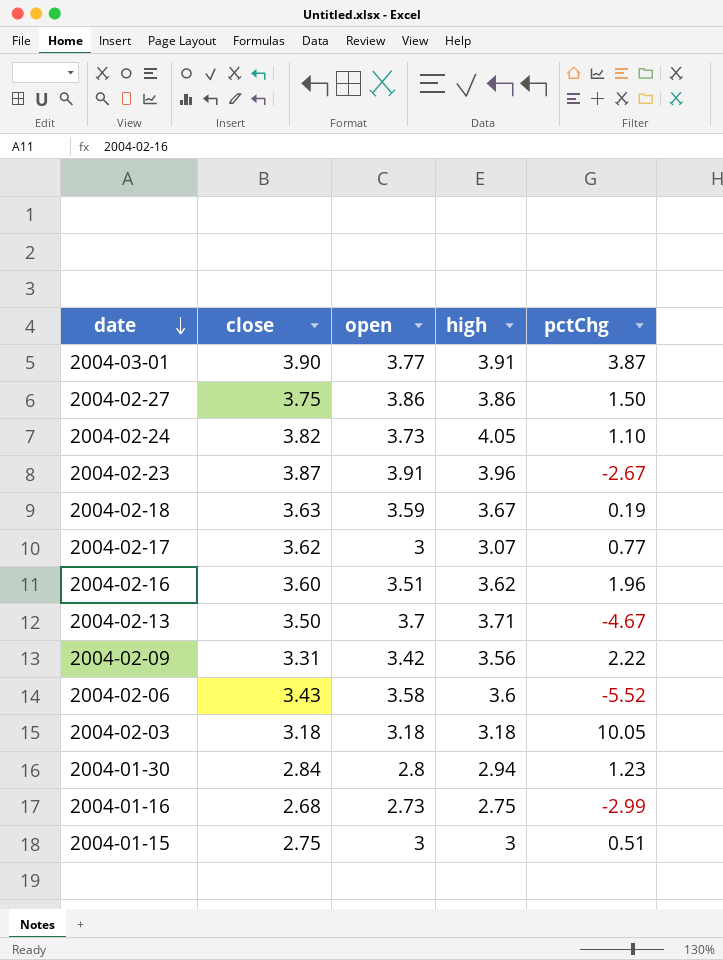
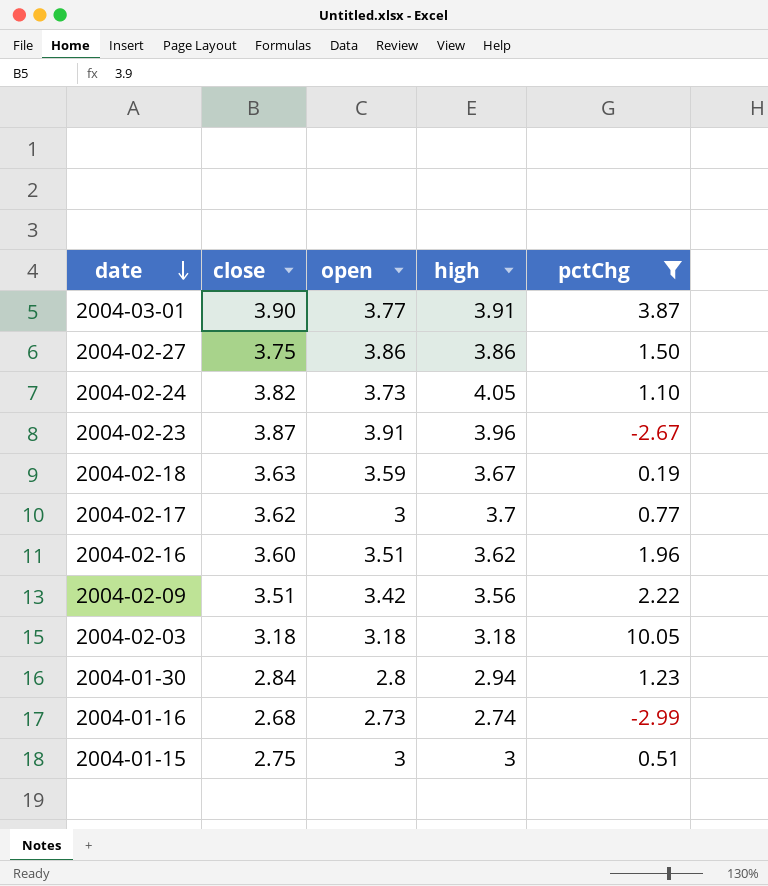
filter: none -> pctChg >= -2.99
2004-02-17 | high: 3.07 -> 3.7
2004-02-09 | close: 3.31 -> 3.51
2004-01-16 | high: 2.75 -> 2.74

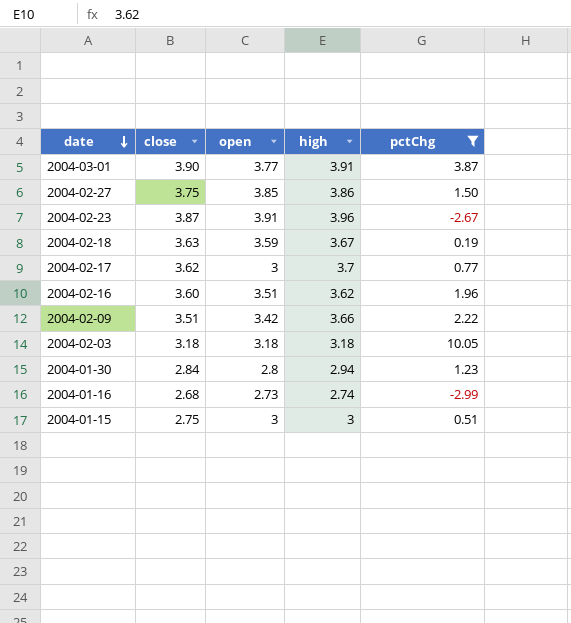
row 2004-02-24: 3.82 | 3.73 | 4.05 | 1.10 -> none
2004-02-27 | open: 3.86 -> 3.85
2004-02-09 | high: 3.56 -> 3.66

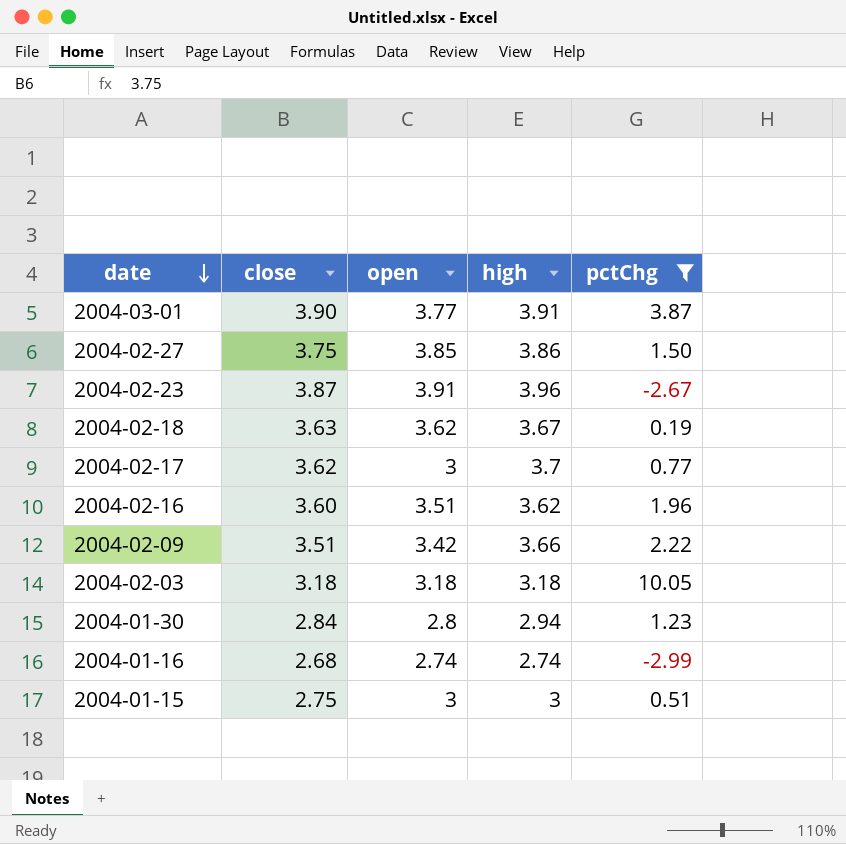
2004-02-18 | open: 3.59 -> 3.62
2004-01-16 | open: 2.73 -> 2.74

